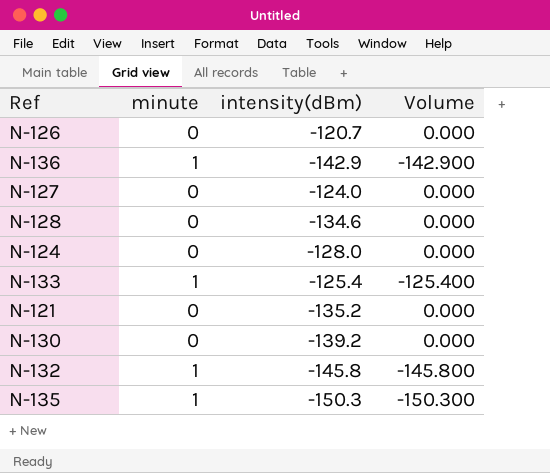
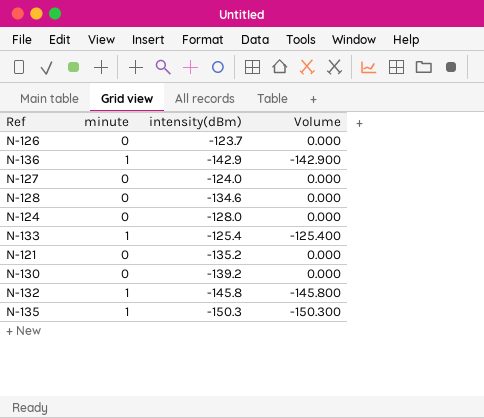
N-126 | intensity(dBm): -120.7 -> -123.7

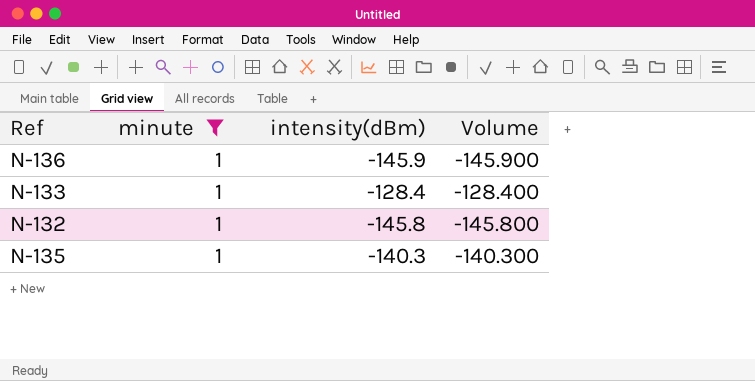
filter: none -> minute = 1
N-136 | intensity(dBm): -142.9 -> -145.9
N-136 | Volume: -142.900 -> -145.900
N-133 | intensity(dBm): -125.4 -> -128.4
N-133 | Volume: -125.400 -> -128.400
N-135 | intensity(dBm): -150.3 -> -140.3
N-135 | Volume: -150.300 -> -140.300

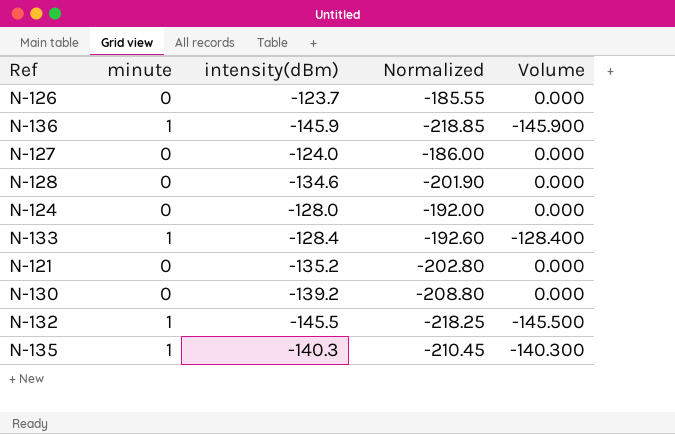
filter: minute = 1 -> none
column Normalized | formula: none -> [intensity(dBm)] * 1.5
N-132 | intensity(dBm): -145.8 -> -145.5
N-132 | Volume: -145.800 -> -145.500

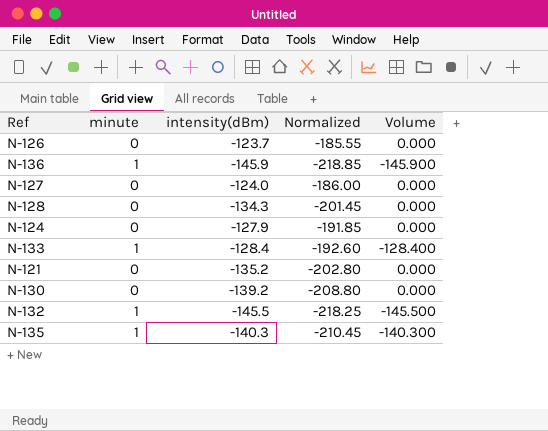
N-128 | intensity(dBm): -134.6 -> -134.3
N-128 | Normalized: -201.90 -> -201.45
N-124 | intensity(dBm): -128.0 -> -127.9
N-124 | Normalized: -192.00 -> -191.85

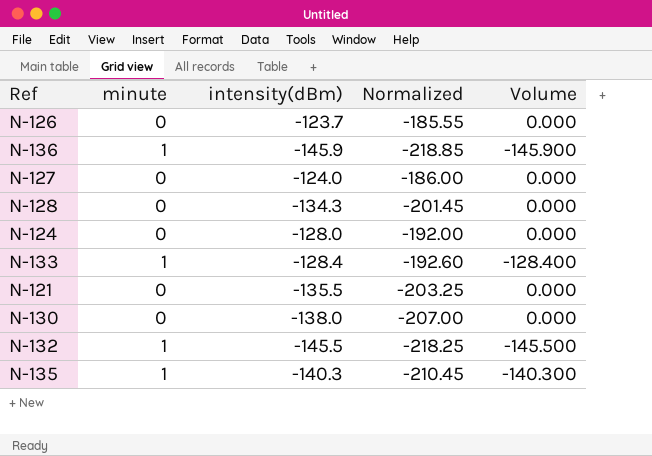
N-124 | intensity(dBm): -127.9 -> -128.0
N-124 | Normalized: -191.85 -> -192.00
N-121 | intensity(dBm): -135.2 -> -135.5
N-121 | Normalized: -202.80 -> -203.25
N-130 | intensity(dBm): -139.2 -> -138.0
N-130 | Normalized: -208.80 -> -207.00

